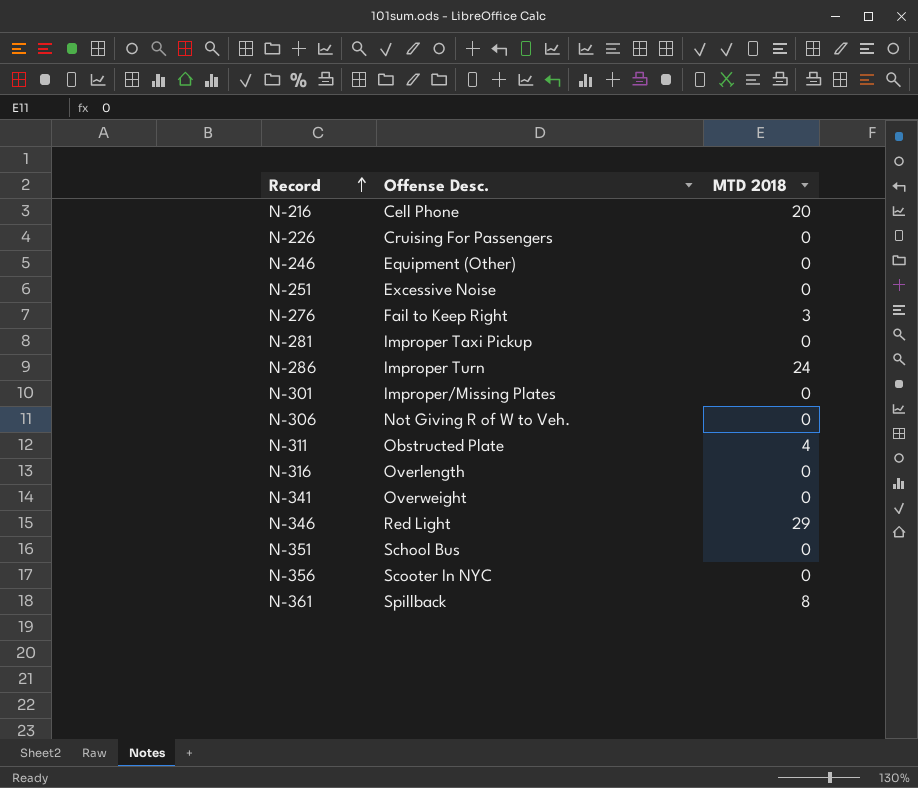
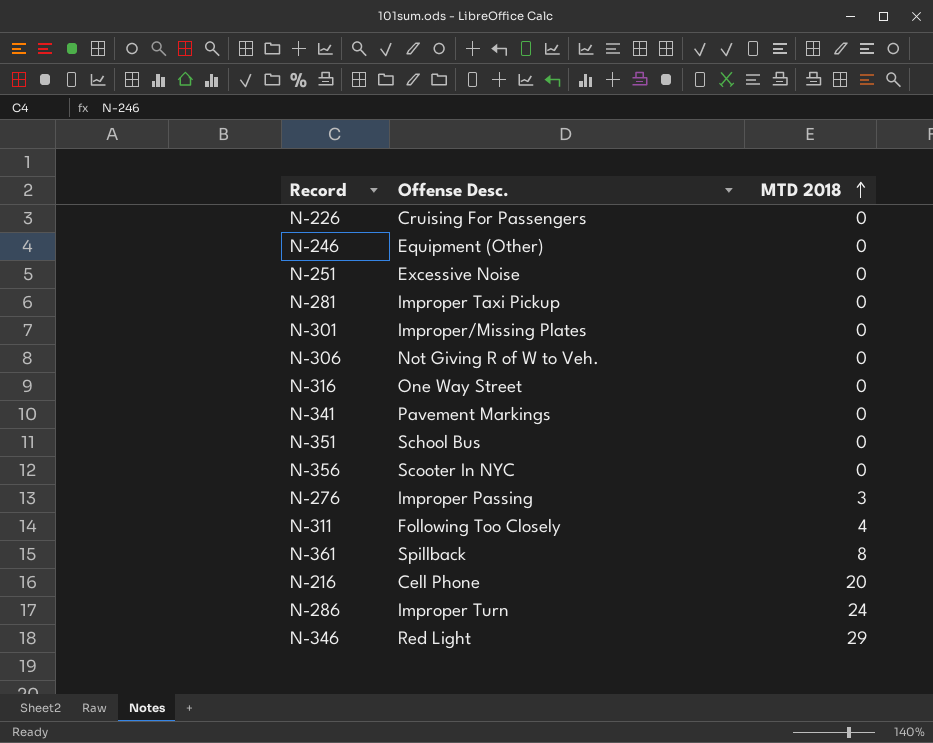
row order: Record ascending -> MTD 2018 ascending
N-316 | Offense Desc.: Overlength -> One Way Street
N-341 | Offense Desc.: Overweight -> Pavement Markings
N-276 | Offense Desc.: Fail to Keep Right -> Improper Passing
N-311 | Offense Desc.: Obstructed Plate -> Following Too Closely

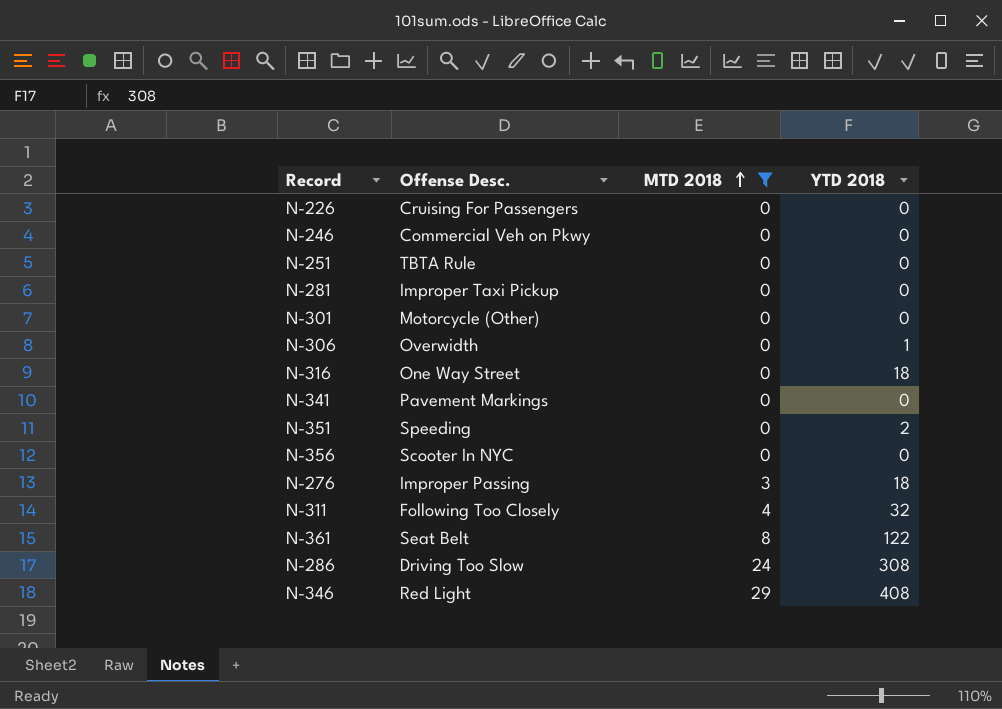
filter: none -> MTD 2018 != 20
column YTD 2018 | position: none -> 4
N-246 | Offense Desc.: Equipment (Other) -> Commercial Veh on Pkwy
N-251 | Offense Desc.: Excessive Noise -> TBTA Rule
N-301 | Offense Desc.: Improper/Missing Plates -> Motorcycle (Other)
N-306 | Offense Desc.: Not Giving R of W to Veh. -> Overwidth
N-351 | Offense Desc.: School Bus -> Speeding
N-361 | Offense Desc.: Spillback -> Seat Belt
N-286 | Offense Desc.: Improper Turn -> Driving Too Slow

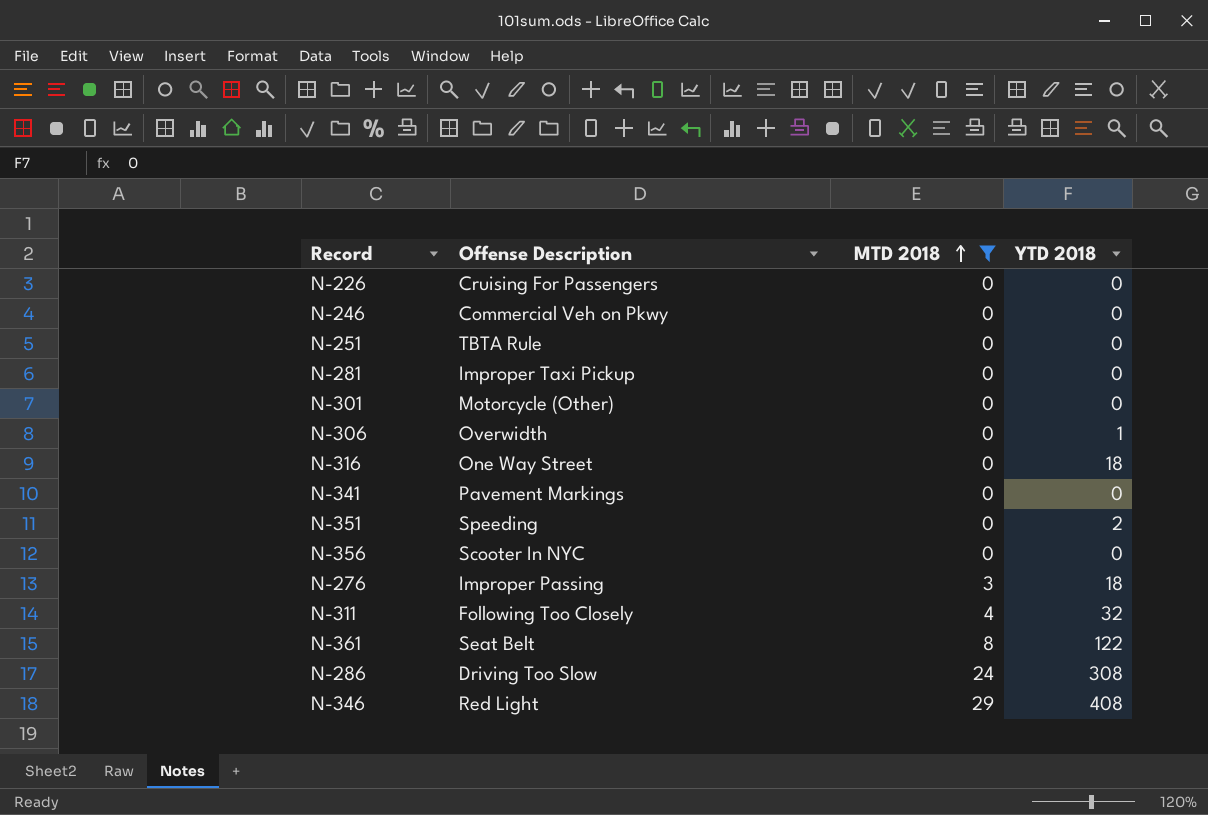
column name: Offense Desc. -> Offense Description

